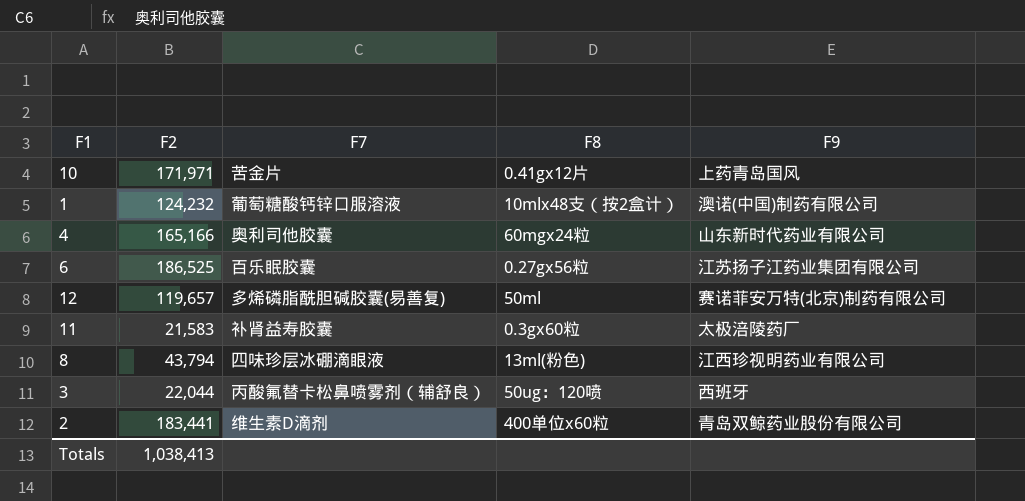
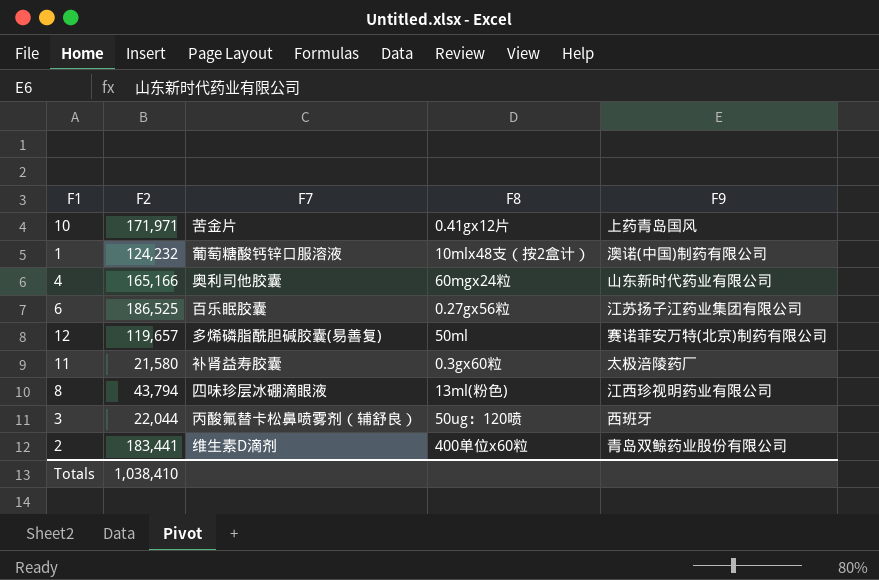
11 | F2: 21,583 -> 21,580
Totals | F2: 1,038,413 -> 1,038,410

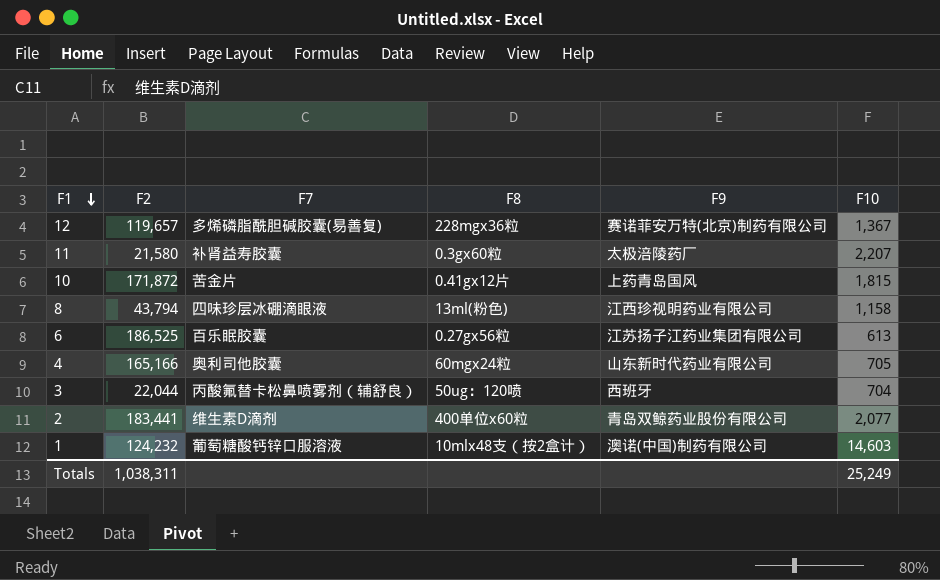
row order: none -> F1 descending
column F10 | position: none -> 6
12 | F8: 50ml -> 228mgx36粒
10 | F2: 171,971 -> 171,872
Totals | F2: 1,038,410 -> 1,038,311

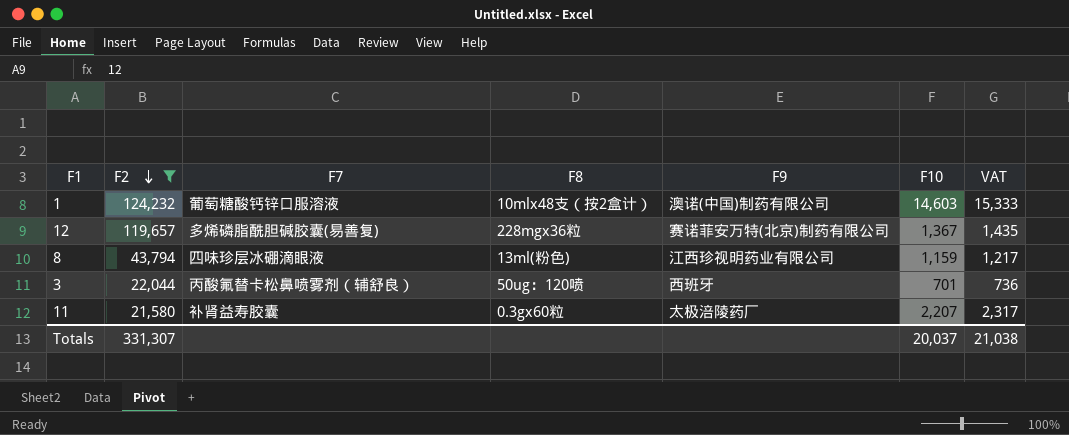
filter: none -> F2 <= 124,232
row order: F1 descending -> F2 descending
column VAT | formula: none -> [F10] * 1.05
8 | F10: 1,158 -> 1,159
3 | F10: 704 -> 701
Totals | F2: 1,038,311 -> 331,307
Totals | F10: 25,249 -> 20,037

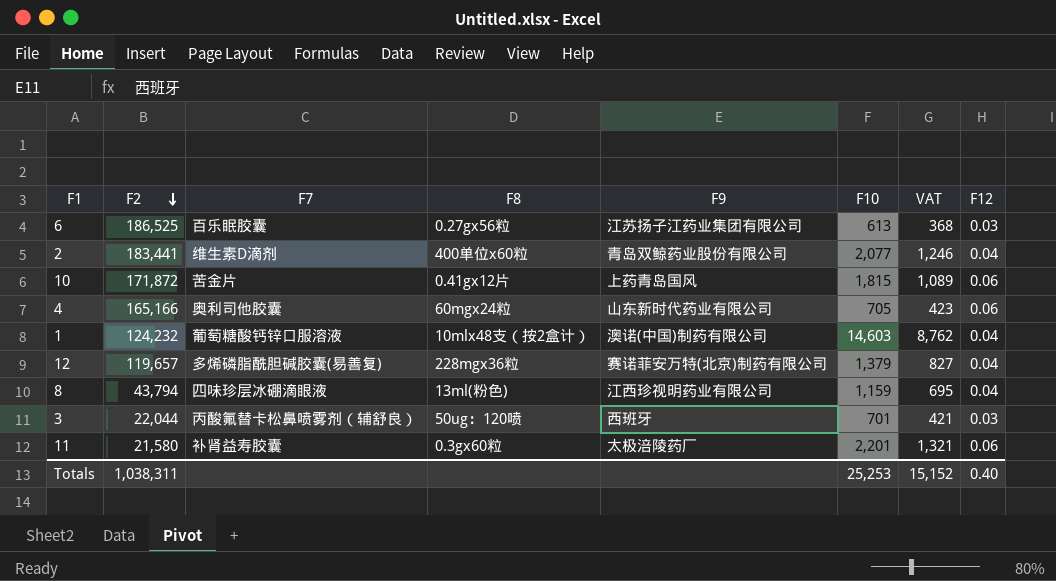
filter: F2 <= 124,232 -> none
column VAT | formula: [F10] * 1.05 -> [F10] * 0.6
column F12 | position: none -> 8
12 | F10: 1,367 -> 1,379
11 | F10: 2,207 -> 2,201
Totals | F2: 331,307 -> 1,038,311
Totals | F10: 20,037 -> 25,253
Totals | VAT: 21,038 -> 15,152

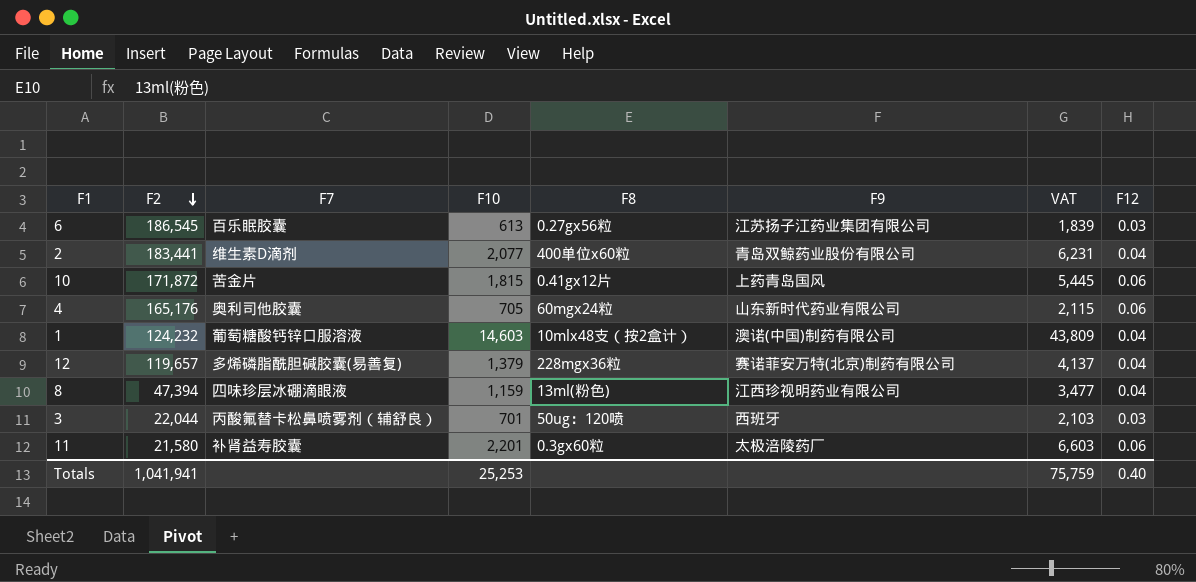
column F10 | position: 6 -> 4
column VAT | formula: [F10] * 0.6 -> [F10] * 3
6 | F2: 186,525 -> 186,545
4 | F2: 165,166 -> 165,176
8 | F2: 43,794 -> 47,394
Totals | F2: 1,038,311 -> 1,041,941
Totals | VAT: 15,152 -> 75,759

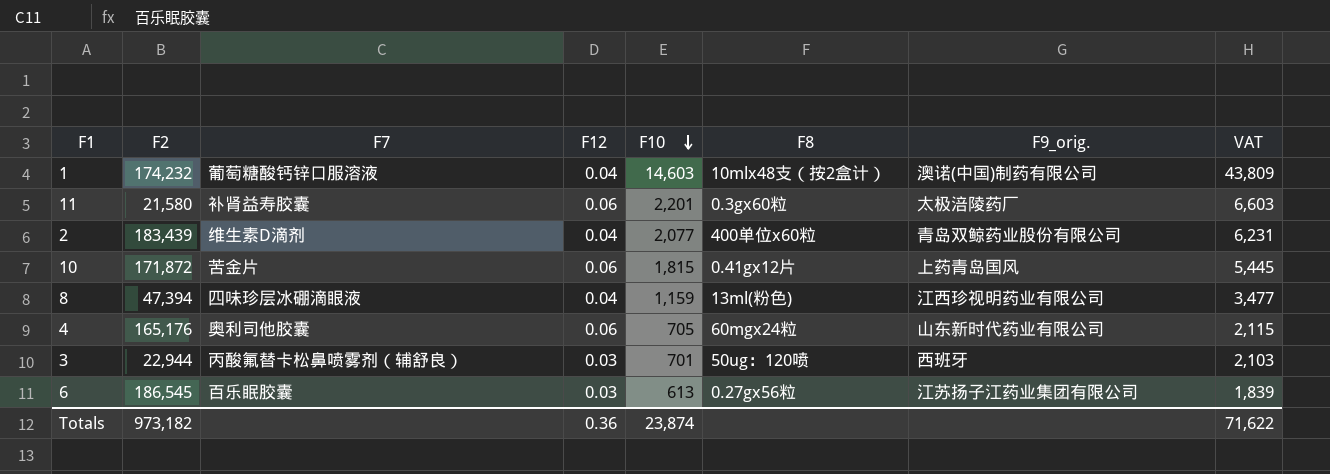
row order: F2 descending -> F10 descending
column F12 | position: 8 -> 4
column name: F9 -> F9_orig.
row 12: 119,657 | 多烯磷脂酰胆碱胶囊(易善复) | 1,379 | 228mgx36粒 | 赛诺菲安万特(北京)制药有限公司 | 4,137 | 0.04 -> none
1 | F2: 124,232 -> 174,232
2 | F2: 183,441 -> 183,439
3 | F2: 22,044 -> 22,944
Totals | F2: 1,041,941 -> 973,182
Totals | F12: 0.40 -> 0.36
Totals | F10: 25,253 -> 23,874
Totals | VAT: 75,759 -> 71,622

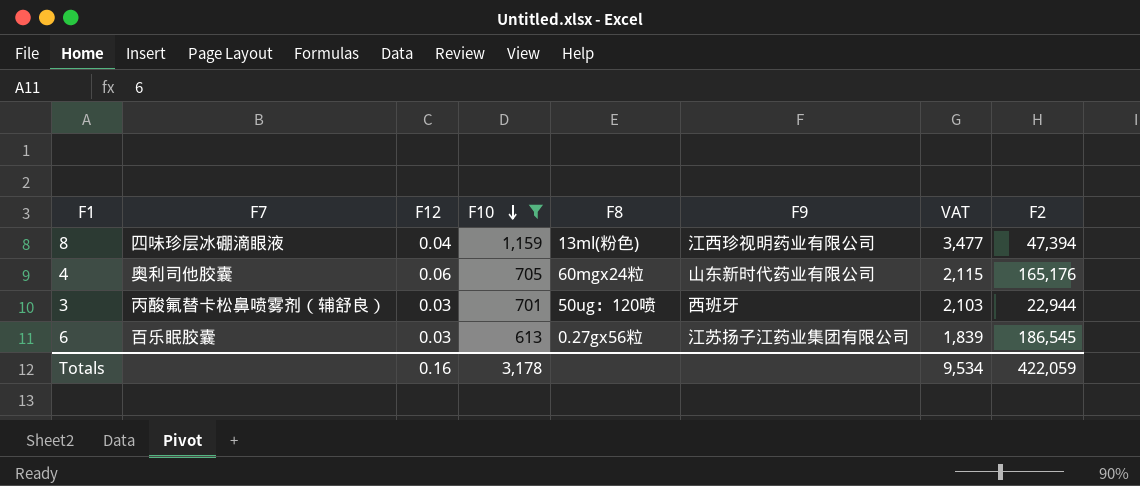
filter: none -> F10 <= 1,159
column name: F9_orig. -> F9
column F2 | position: 2 -> 8
Totals | F12: 0.36 -> 0.16
Totals | F10: 23,874 -> 3,178
Totals | VAT: 71,622 -> 9,534
Totals | F2: 973,182 -> 422,059

